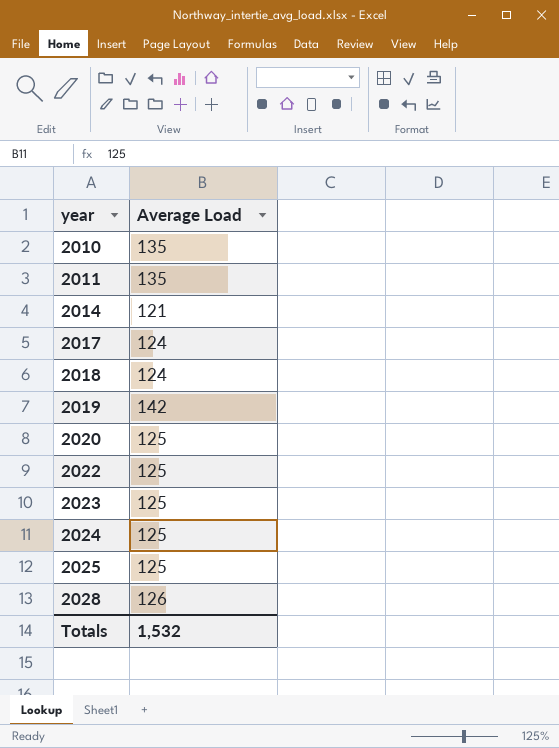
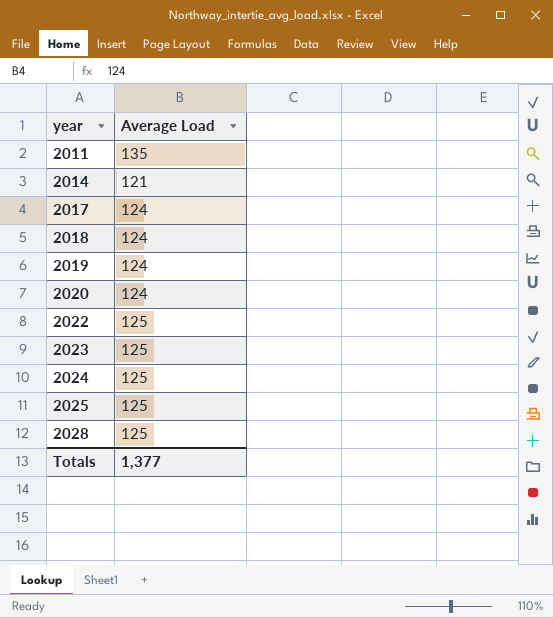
row 2010: 135 -> none
2019 | Average Load: 142 -> 124
2020 | Average Load: 125 -> 124
2028 | Average Load: 126 -> 125
Totals | Average Load: 1,532 -> 1,377

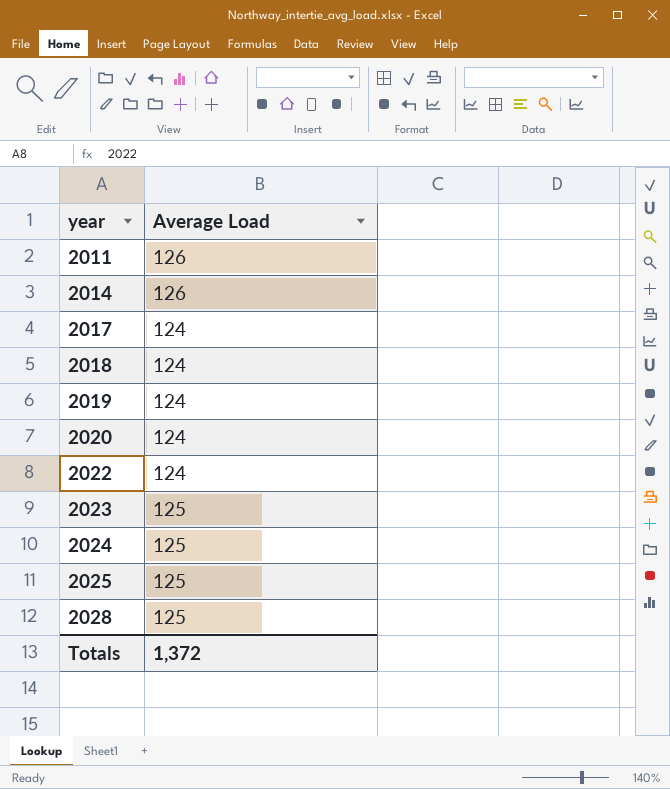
2011 | Average Load: 135 -> 126
2014 | Average Load: 121 -> 126
2022 | Average Load: 125 -> 124
Totals | Average Load: 1,377 -> 1,372

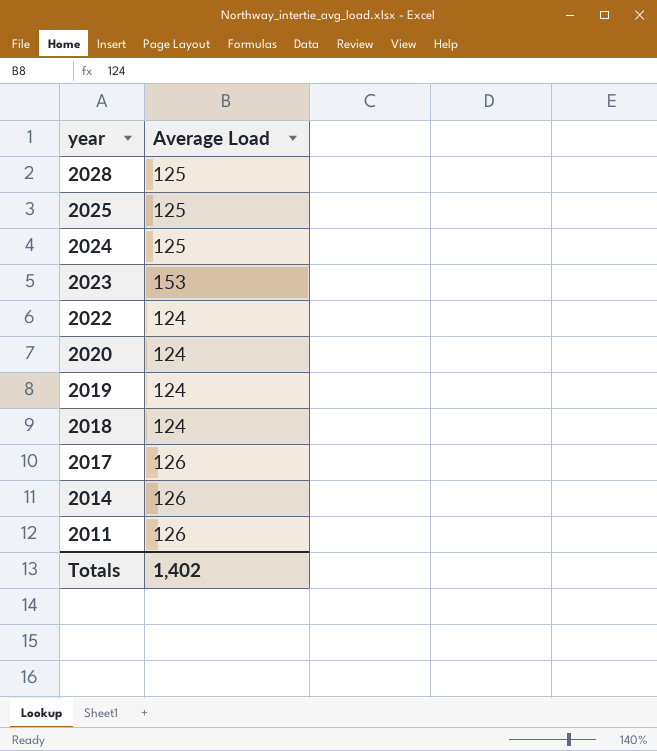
row order: year ascending -> year descending
2023 | Average Load: 125 -> 153
2017 | Average Load: 124 -> 126
Totals | Average Load: 1,372 -> 1,402

